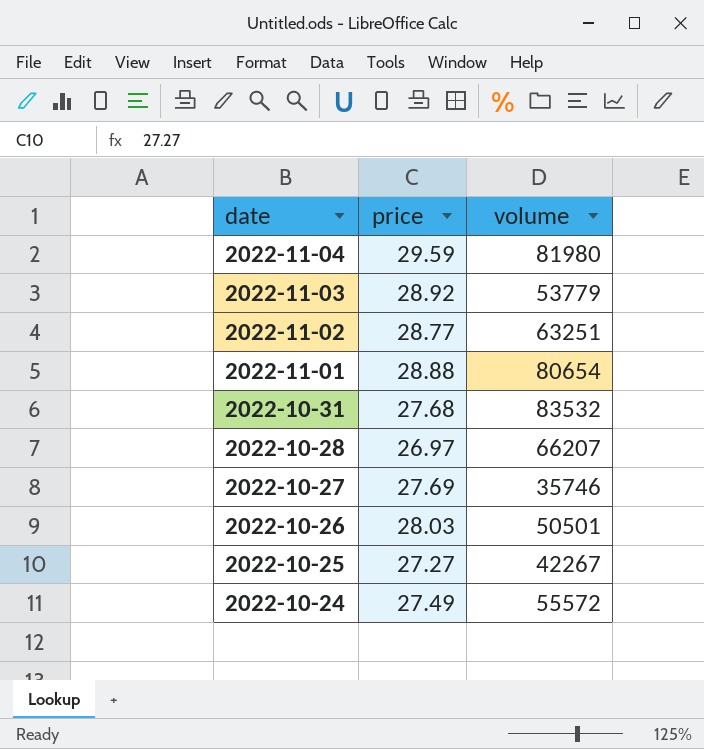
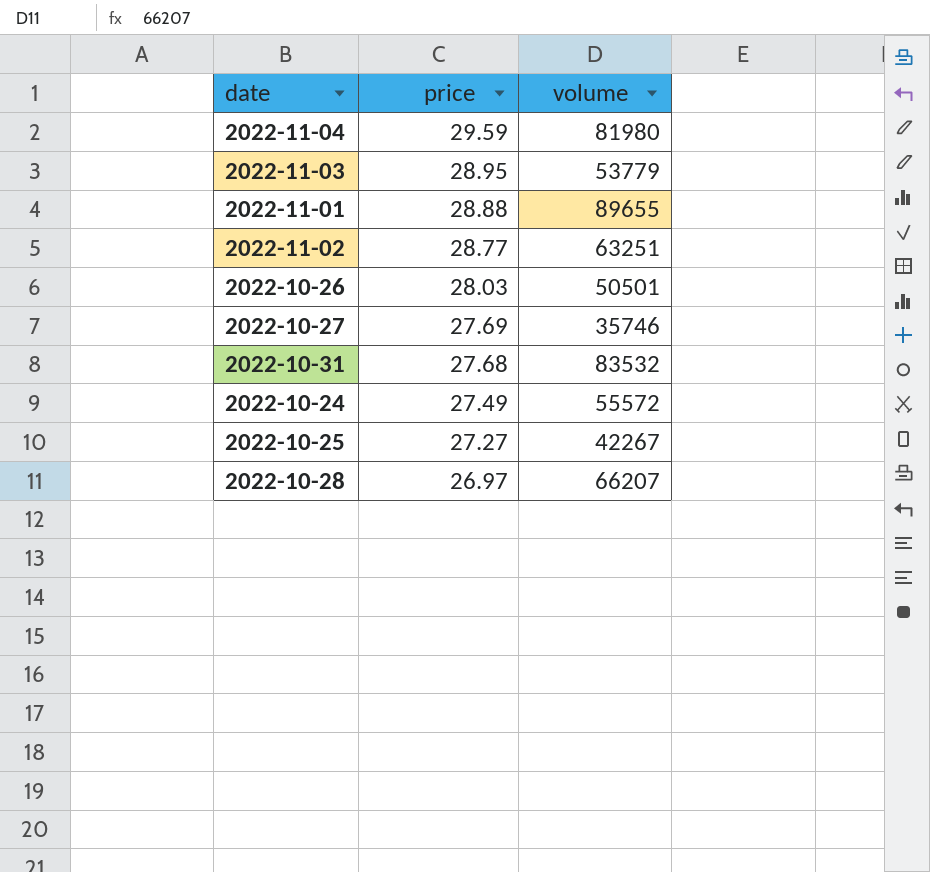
row order: date descending -> price descending
2022-11-03 | price: 28.92 -> 28.95
2022-11-01 | volume: 80654 -> 89655

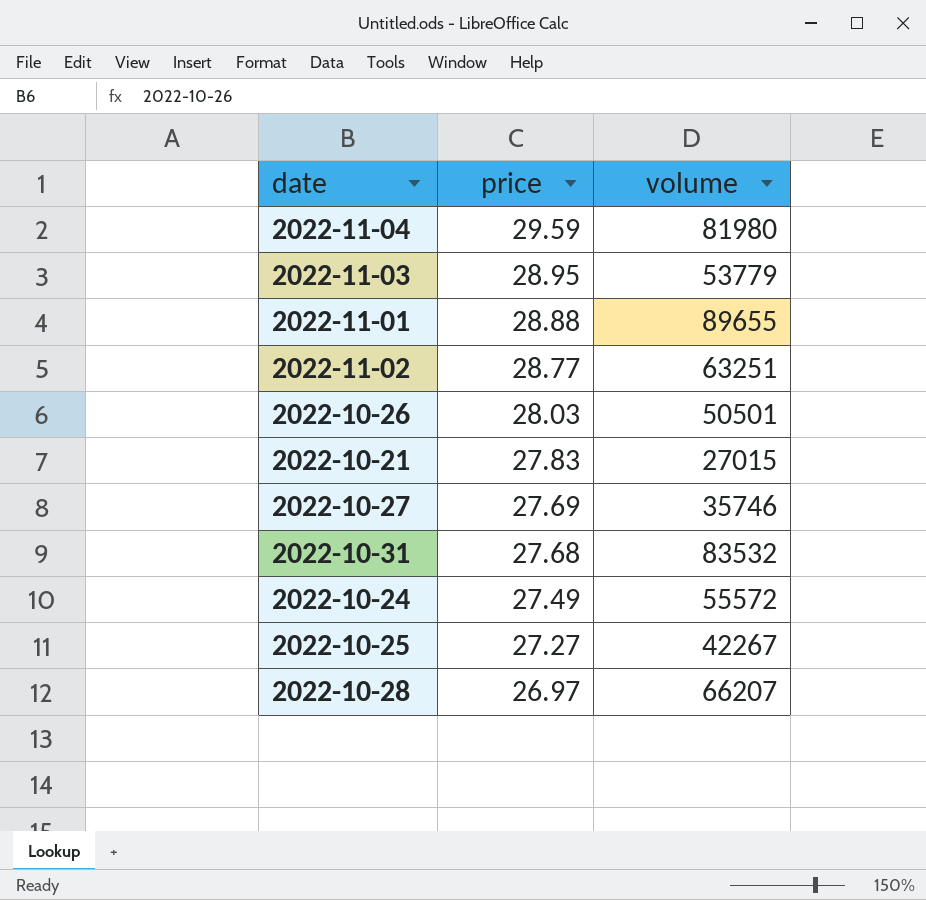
row 2022-10-21: none -> 27.83 | 27015

